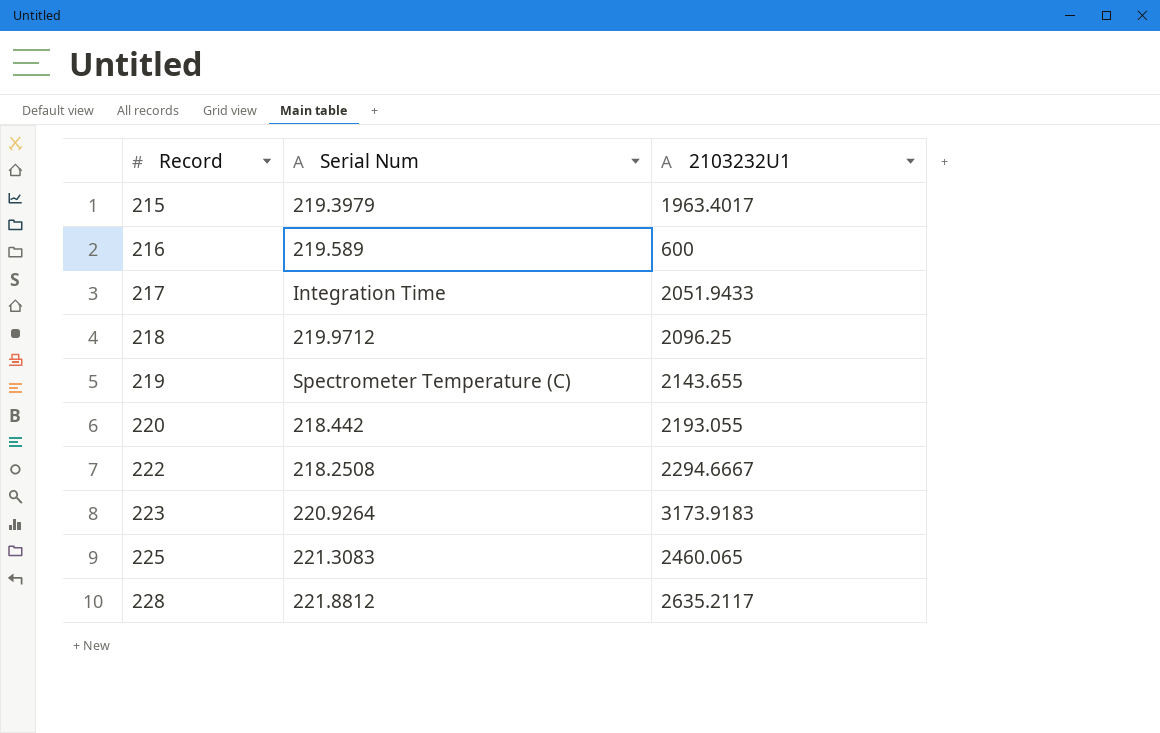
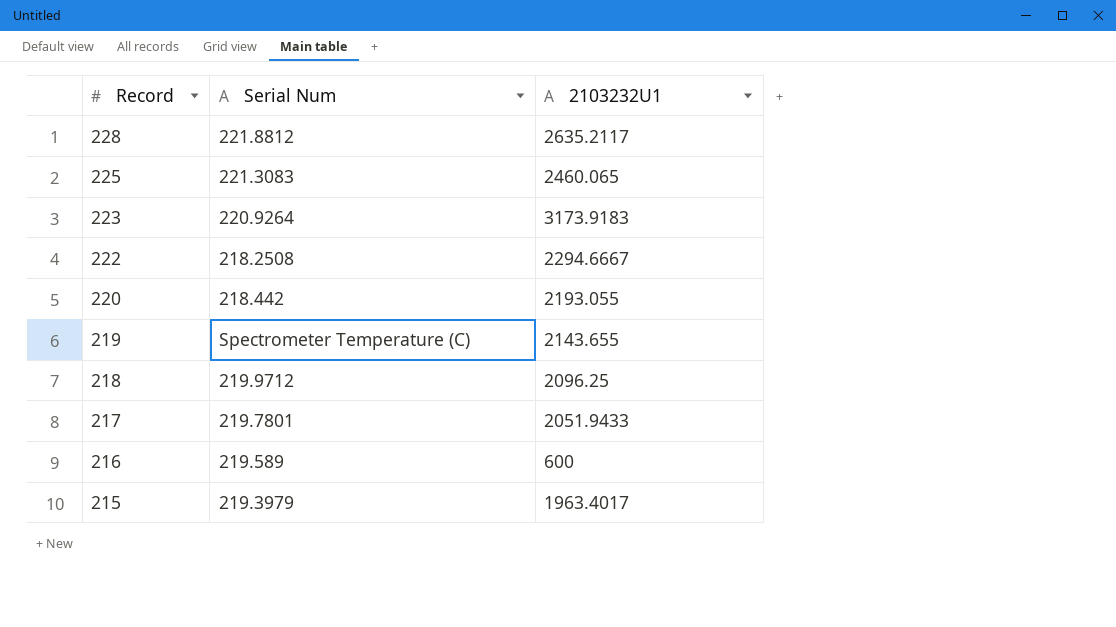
row order: Record ascending -> Record descending
217 | Serial Num: Integration Time -> 219.7801

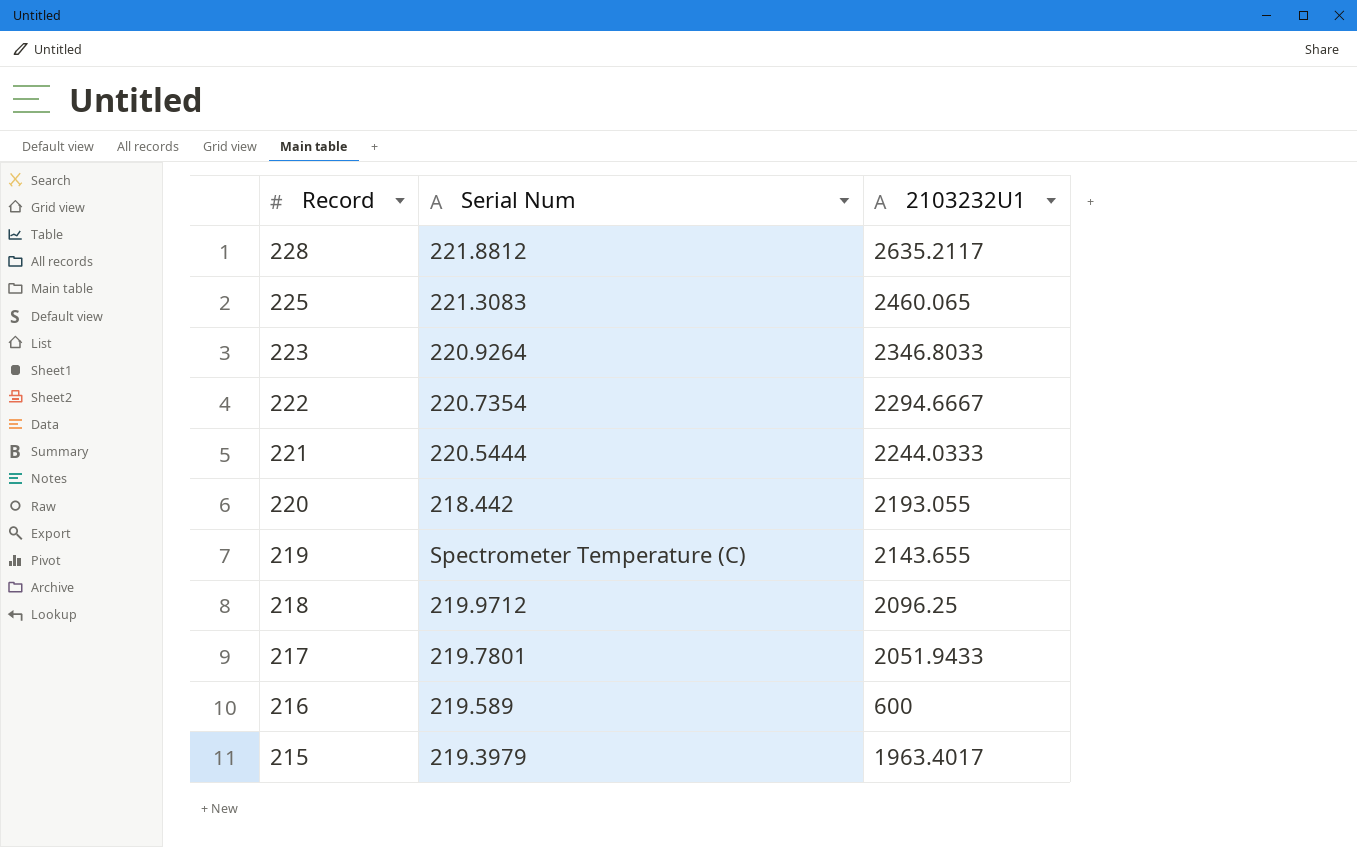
223 | 2103232U1: 3173.9183 -> 2346.8033
222 | Serial Num: 218.2508 -> 220.7354
row 221: none -> 220.5444 | 2244.0333

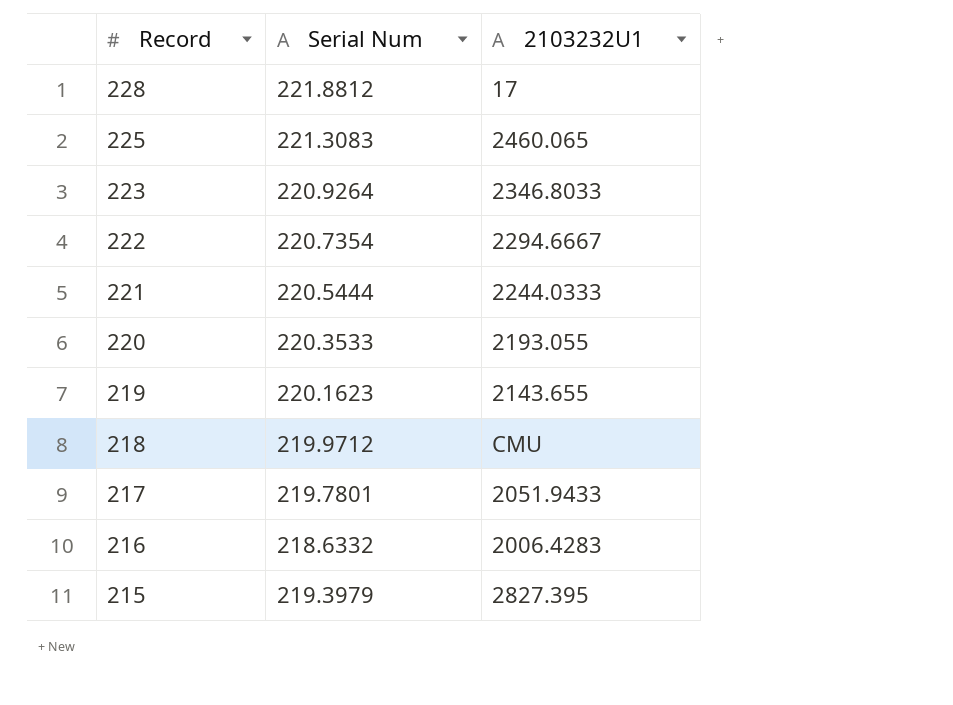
228 | 2103232U1: 2635.2117 -> 17
220 | Serial Num: 218.442 -> 220.3533
219 | Serial Num: Spectrometer Temperature (C) -> 220.1623
218 | 2103232U1: 2096.25 -> CMU
216 | Serial Num: 219.589 -> 218.6332
216 | 2103232U1: 600 -> 2006.4283
215 | 2103232U1: 1963.4017 -> 2827.395

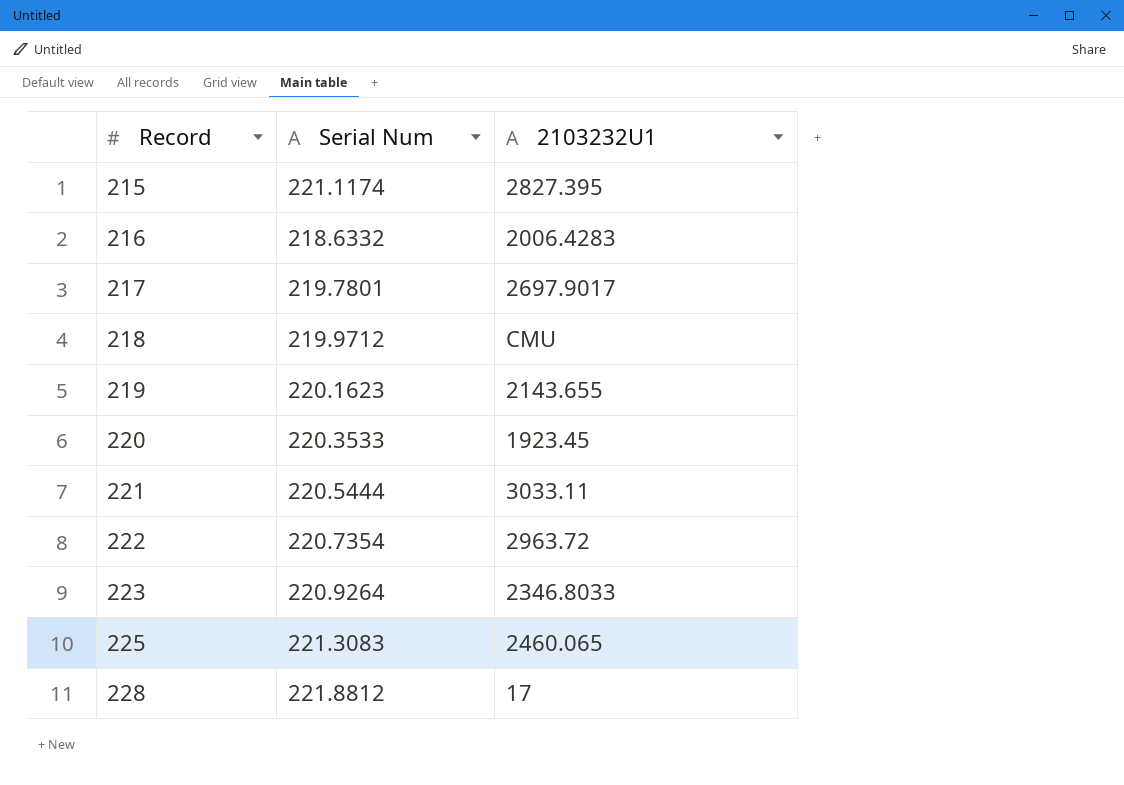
row order: Record descending -> Record ascending
215 | Serial Num: 219.3979 -> 221.1174
217 | 2103232U1: 2051.9433 -> 2697.9017
220 | 2103232U1: 2193.055 -> 1923.45
221 | 2103232U1: 2244.0333 -> 3033.11
222 | 2103232U1: 2294.6667 -> 2963.72

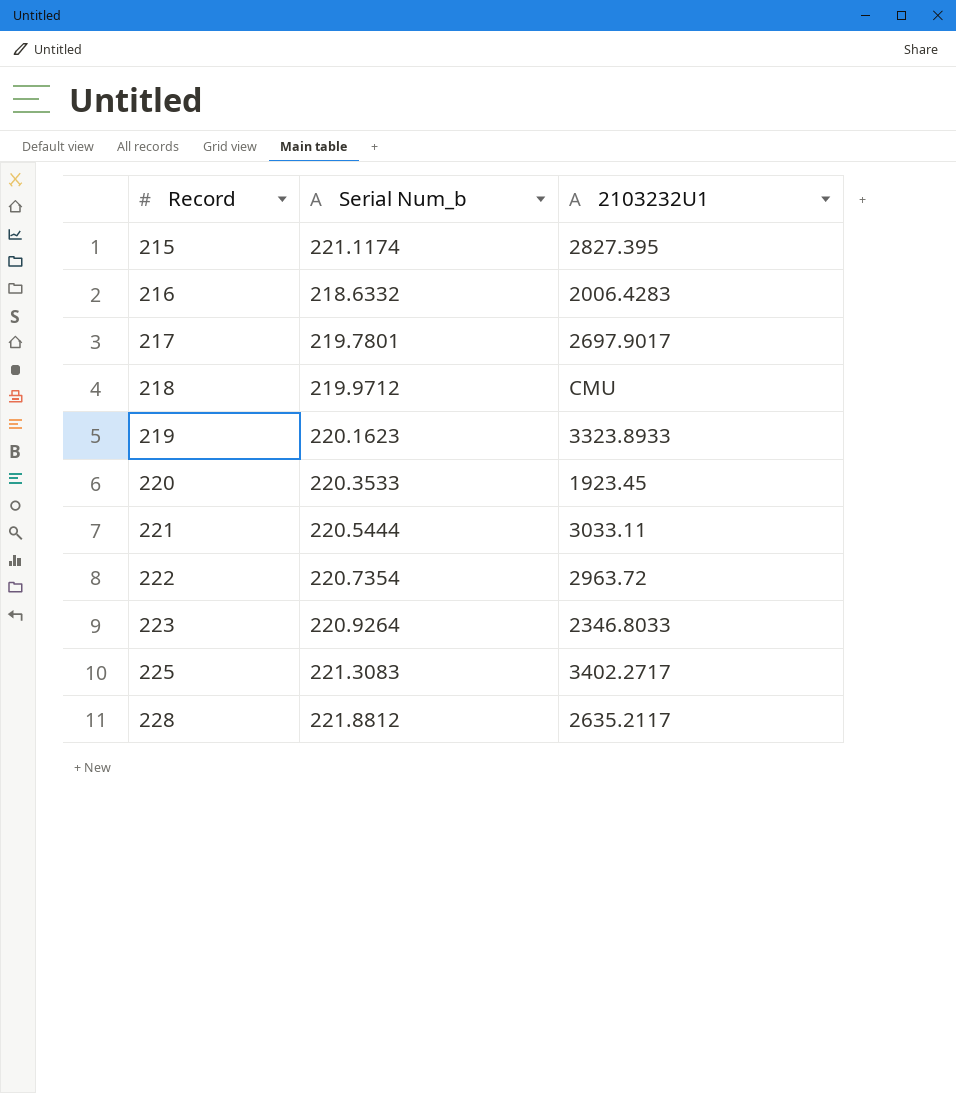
column name: Serial Num -> Serial Num_b
219 | 2103232U1: 2143.655 -> 3323.8933
225 | 2103232U1: 2460.065 -> 3402.2717
228 | 2103232U1: 17 -> 2635.2117

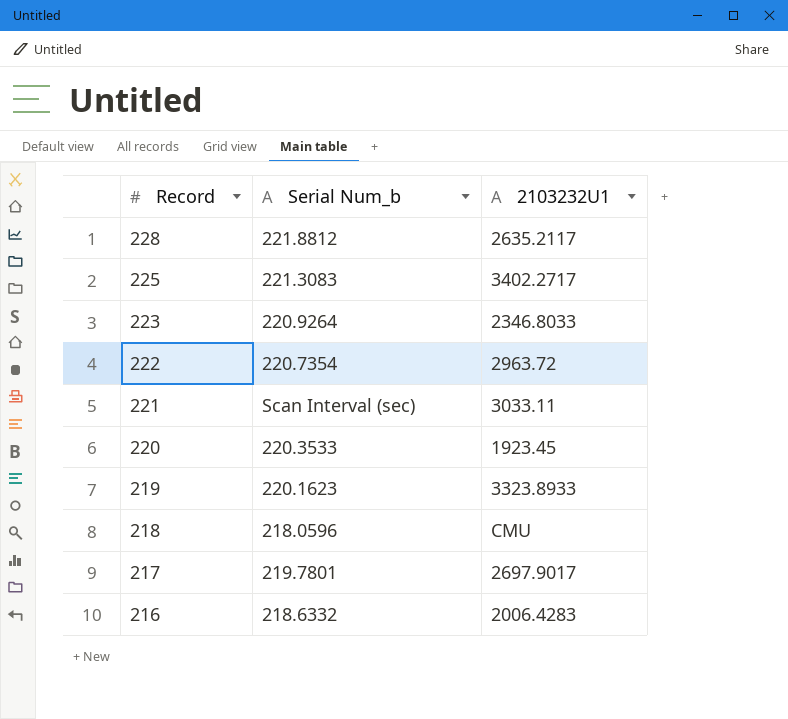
row order: Record ascending -> Record descending
row 215: 221.1174 | 2827.395 -> none
221 | Serial Num_b: 220.5444 -> Scan Interval (sec)
218 | Serial Num_b: 219.9712 -> 218.0596

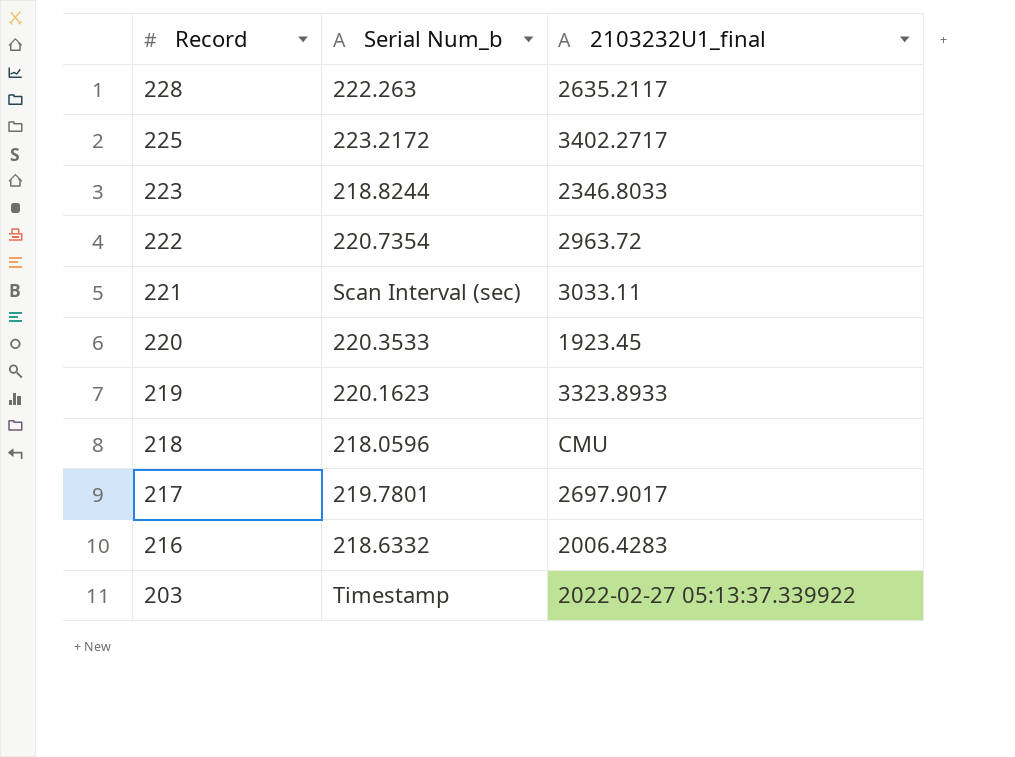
column name: 2103232U1 -> 2103232U1_final
228 | Serial Num_b: 221.8812 -> 222.263
225 | Serial Num_b: 221.3083 -> 223.2172
223 | Serial Num_b: 220.9264 -> 218.8244
row 203: none -> Timestamp | 2022-02-27 05:13:37.339922

